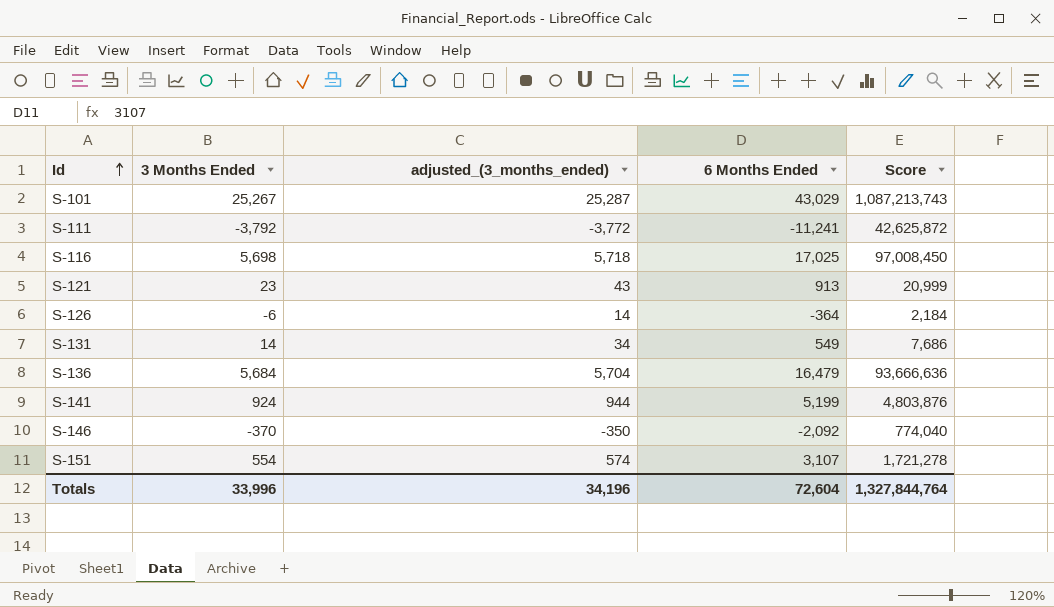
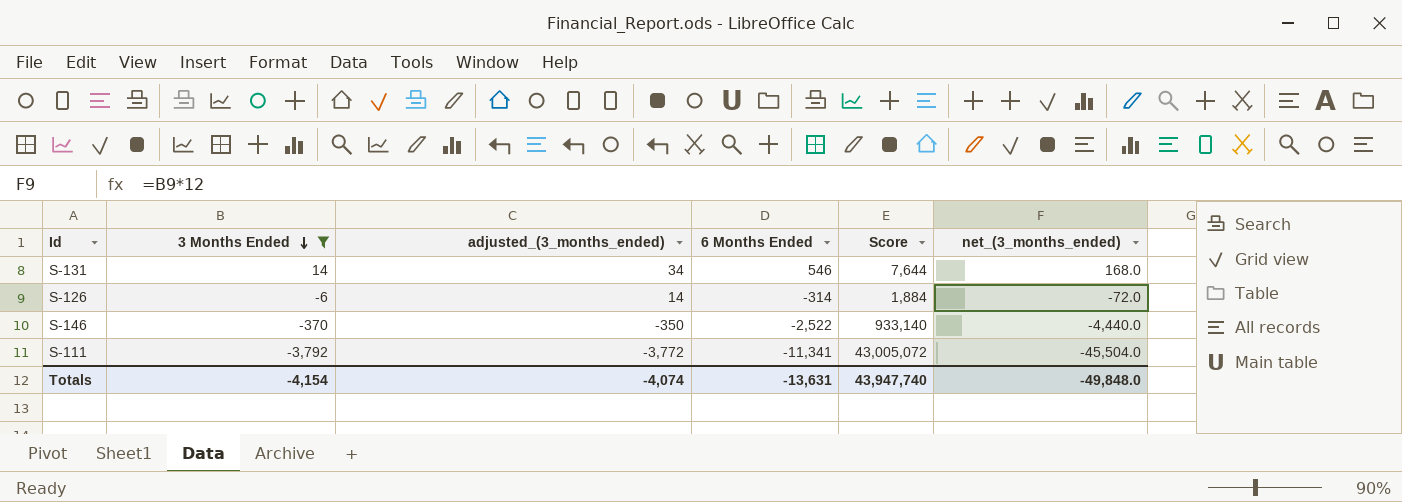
filter: none -> 3 Months Ended <= 14
row order: Id ascending -> 3 Months Ended descending
column net_(3_months_ended) | formula: none -> [3 Months Ended] * 12
S-131 | 6 Months Ended: 549 -> 546
S-131 | Score: 7,686 -> 7,644
S-126 | 6 Months Ended: -364 -> -314
S-126 | Score: 2,184 -> 1,884
S-146 | 6 Months Ended: -2,092 -> -2,522
S-146 | Score: 774,040 -> 933,140
S-111 | 6 Months Ended: -11,241 -> -11,341
S-111 | Score: 42,625,872 -> 43,005,072
Totals | 3 Months Ended: 33,996 -> -4,154
Totals | adjusted_(3_months_ended): 34,196 -> -4,074
Totals | 6 Months Ended: 72,604 -> -13,631
Totals | Score: 1,327,844,764 -> 43,947,740

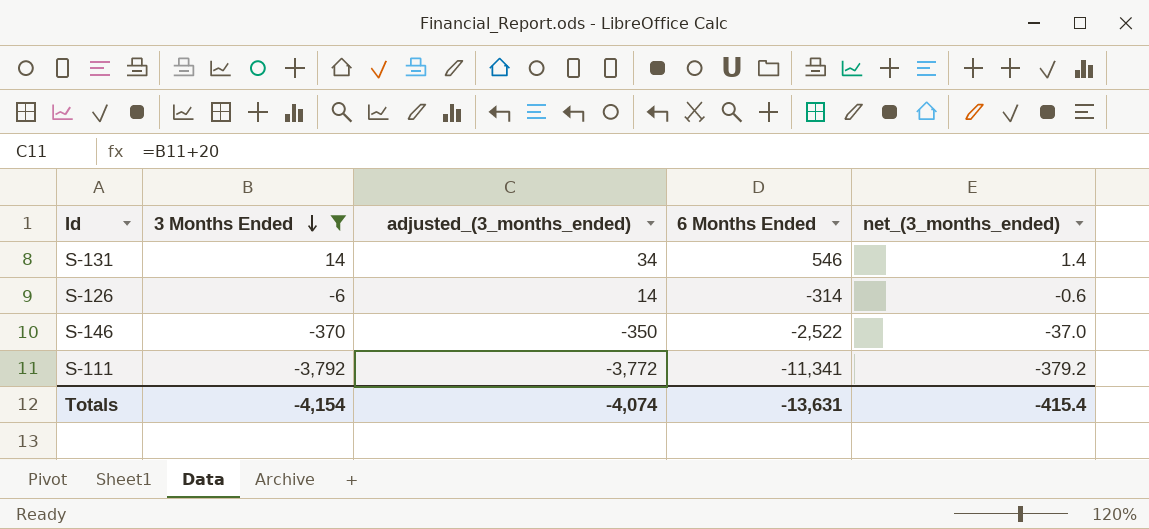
column Score | formula: [3 Months Ended] * [6 Months Ended] -> none
column net_(3_months_ended) | formula: [3 Months Ended] * 12 -> [3 Months Ended] * 0.1
Totals | net_(3_months_ended): -49,848.0 -> -415.4

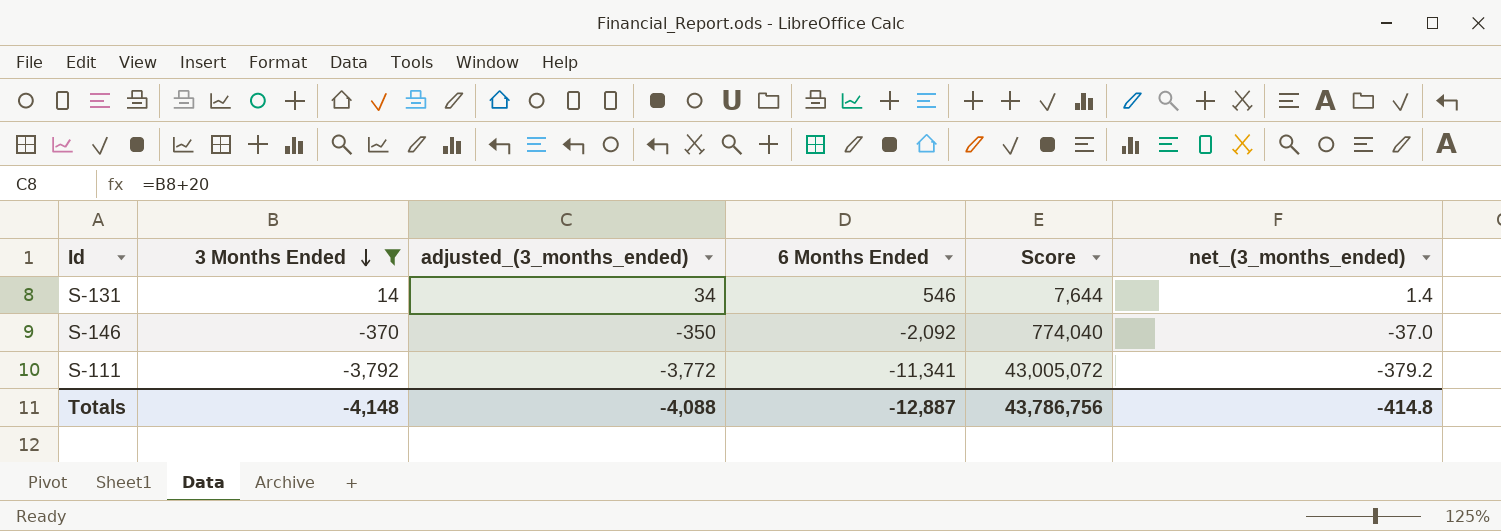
column Score | formula: none -> [3 Months Ended] * [6 Months Ended]
row S-126: -6 | 14 | -314 | -0.6 -> none
S-146 | 6 Months Ended: -2,522 -> -2,092
Totals | 3 Months Ended: -4,154 -> -4,148
Totals | adjusted_(3_months_ended): -4,074 -> -4,088
Totals | 6 Months Ended: -13,631 -> -12,887
Totals | net_(3_months_ended): -415.4 -> -414.8

